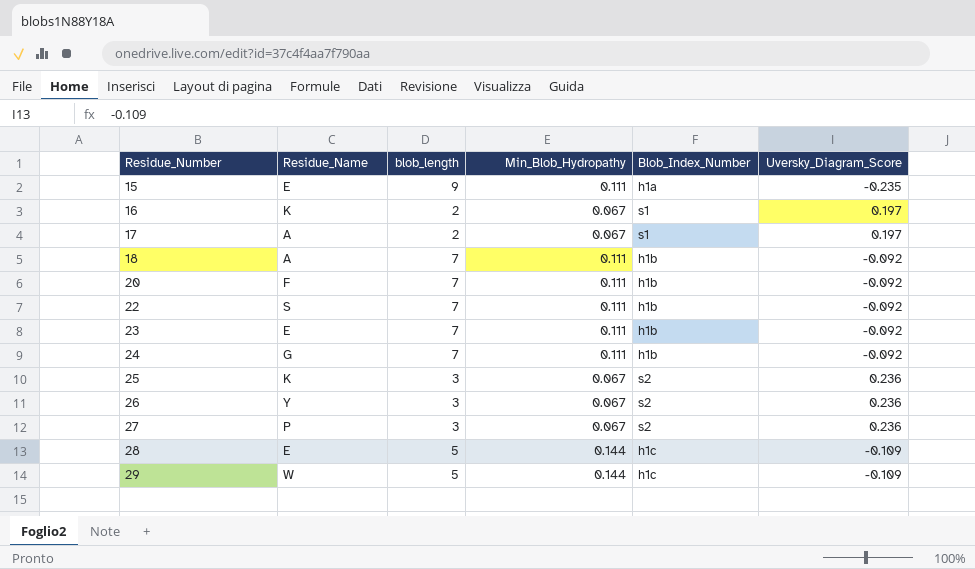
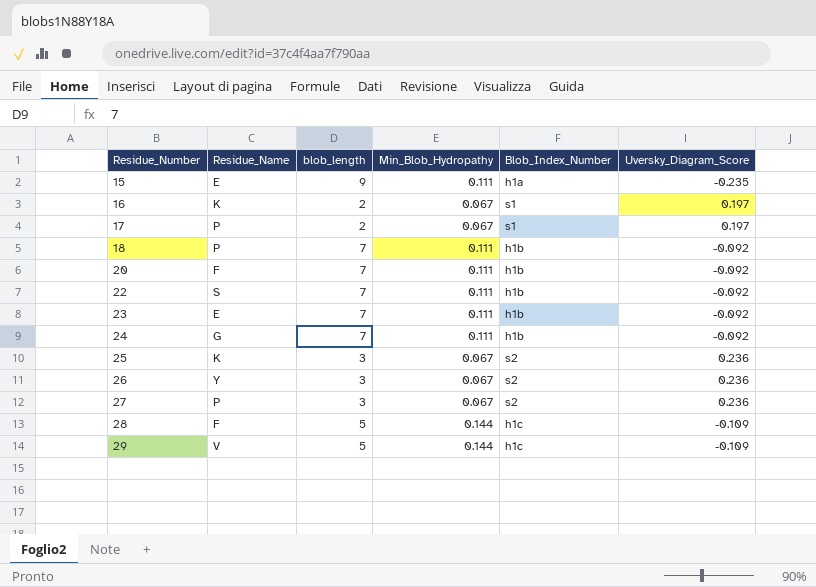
17 | Residue_Name: A -> P
18 | Residue_Name: A -> P
28 | Residue_Name: E -> F
29 | Residue_Name: W -> V

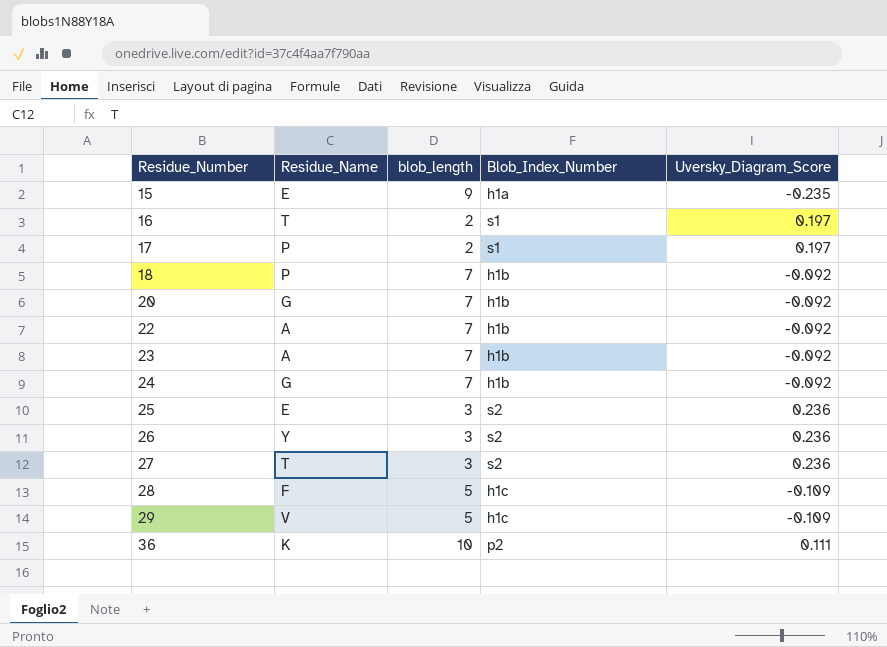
column Min_Blob_Hydropathy | position: 4 -> none
16 | Residue_Name: K -> T
20 | Residue_Name: F -> G
22 | Residue_Name: S -> A
23 | Residue_Name: E -> A
25 | Residue_Name: K -> E
27 | Residue_Name: P -> T
row 36: none -> K | 10 | p2 | 0.111

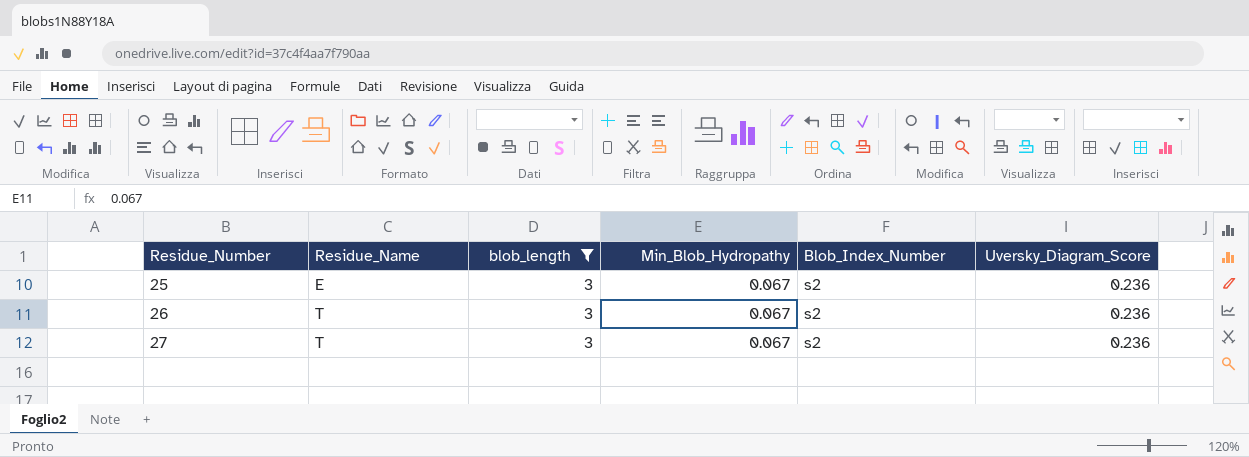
filter: none -> blob_length = 3
column Min_Blob_Hydropathy | position: none -> 4
26 | Residue_Name: Y -> T

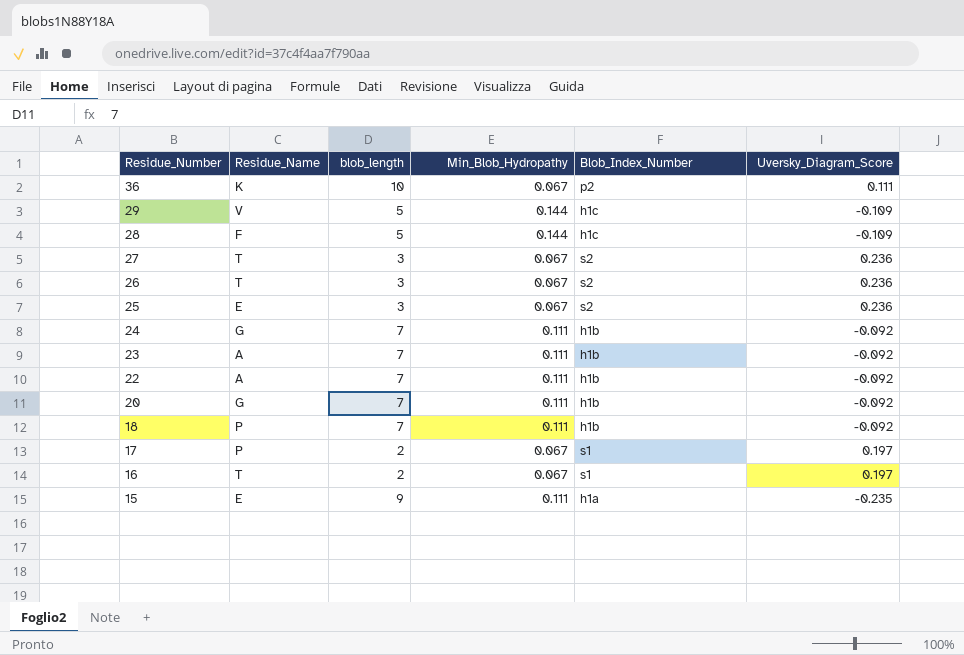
filter: blob_length = 3 -> none
row order: Residue_Number ascending -> Residue_Number descending

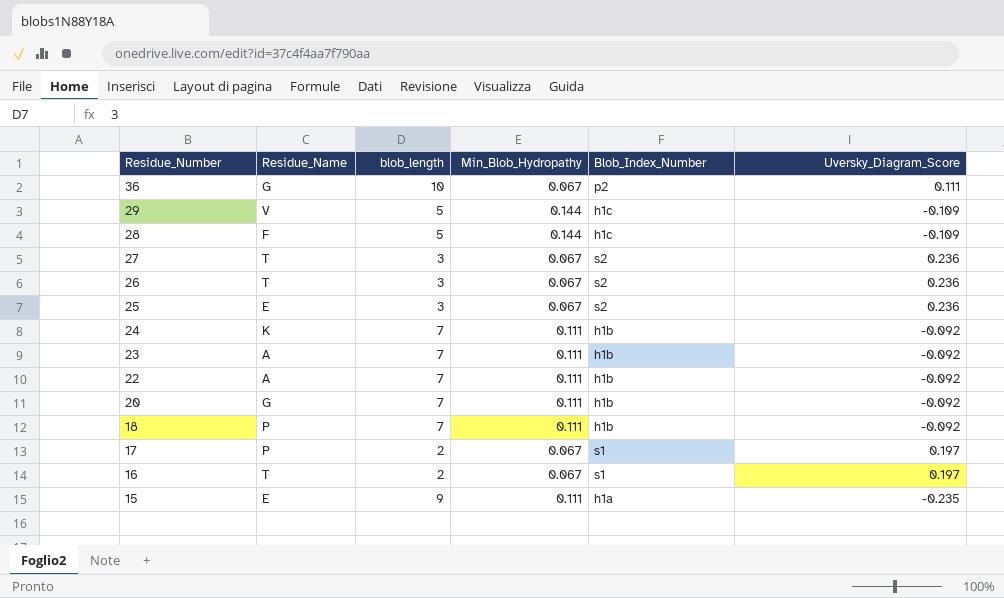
36 | Residue_Name: K -> G
24 | Residue_Name: G -> K

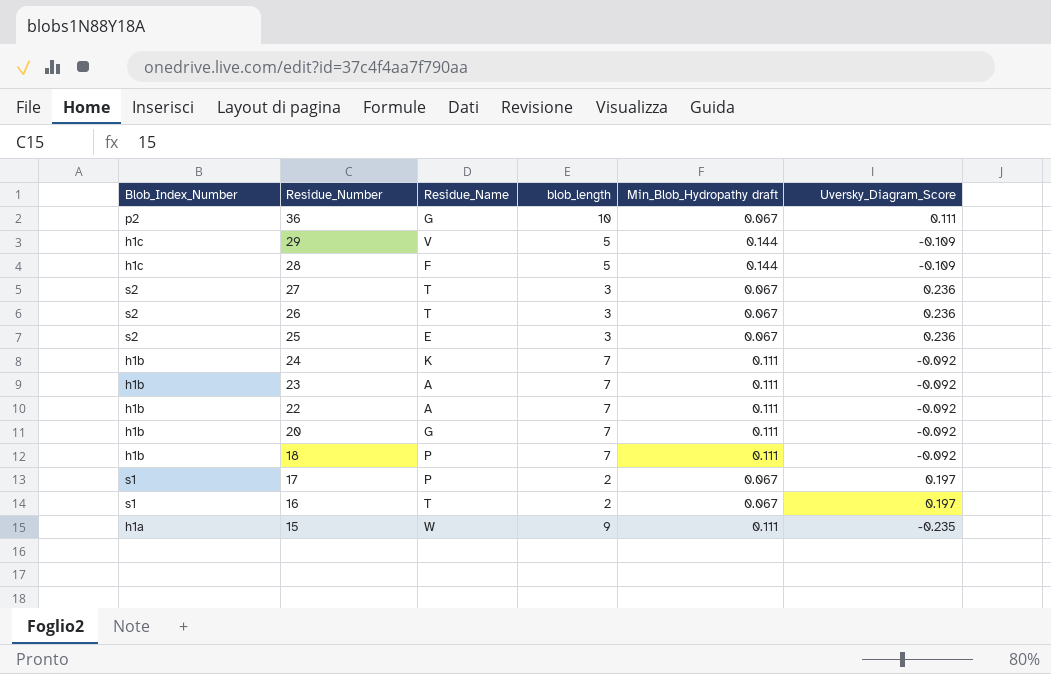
column Blob_Index_Number | position: 5 -> 1
column name: Min_Blob_Hydropathy -> Min_Blob_Hydropathy draft
15 | Residue_Name: E -> W

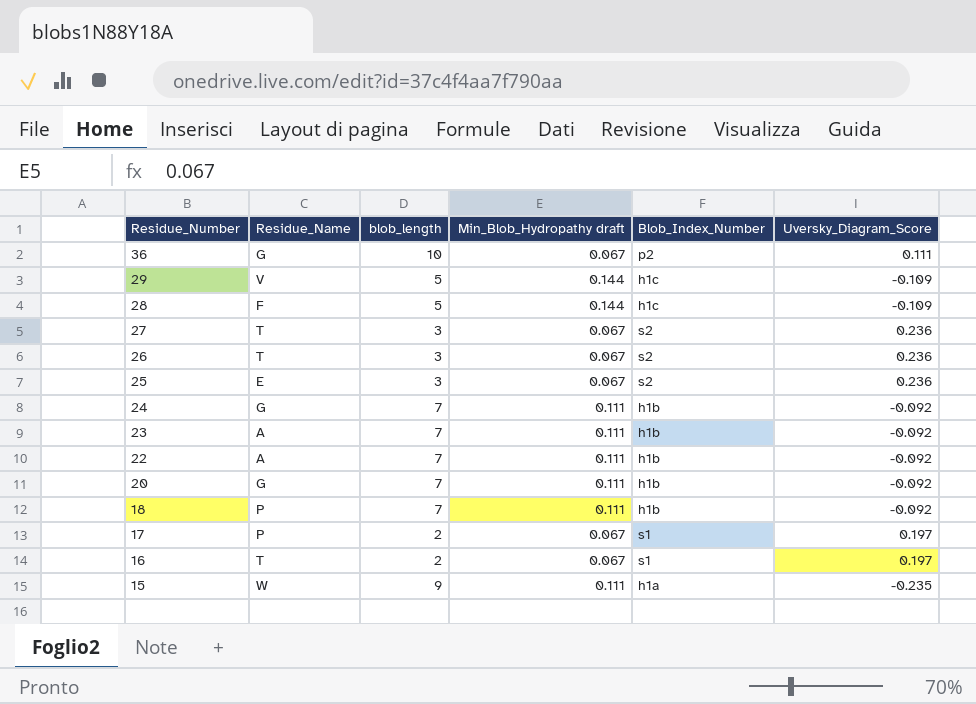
column Blob_Index_Number | position: 1 -> 5
24 | Residue_Name: K -> G

